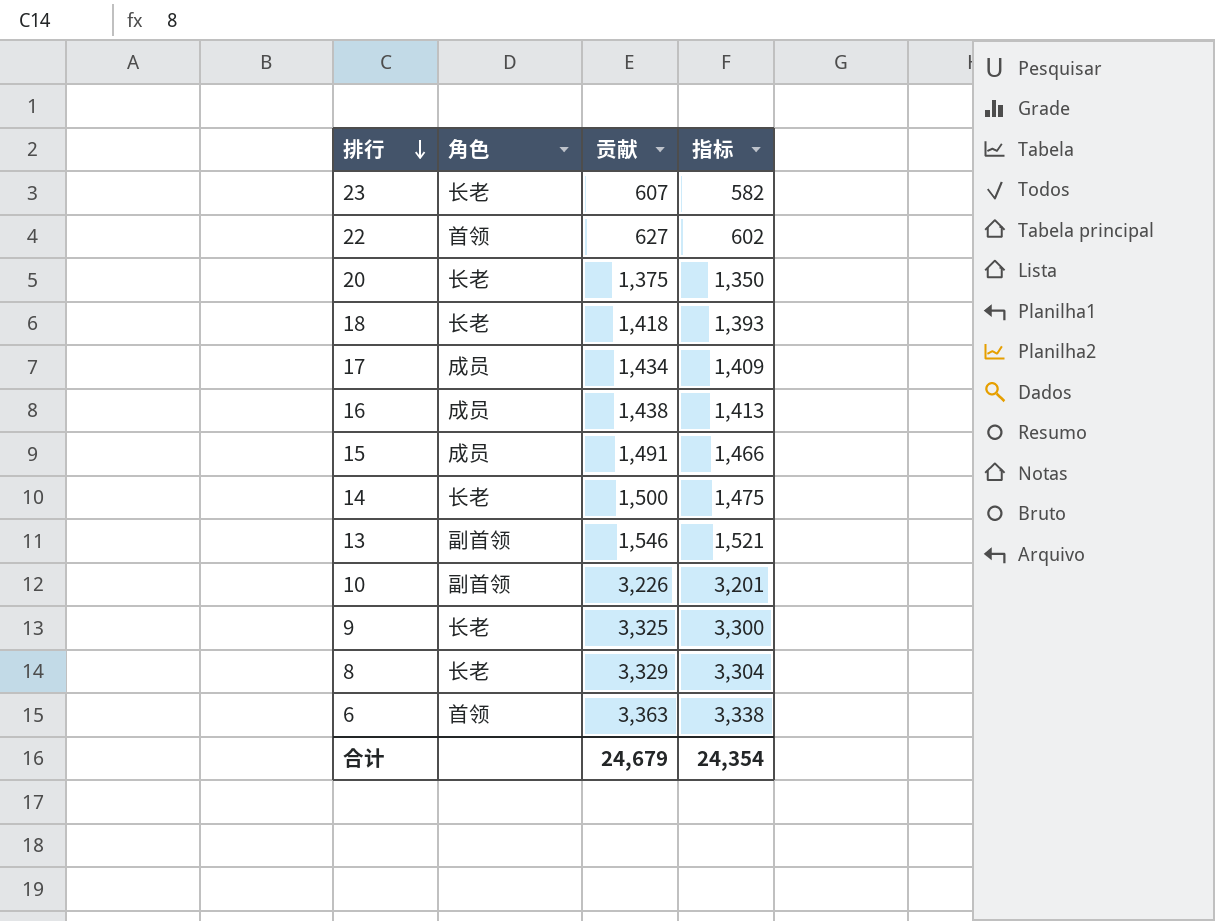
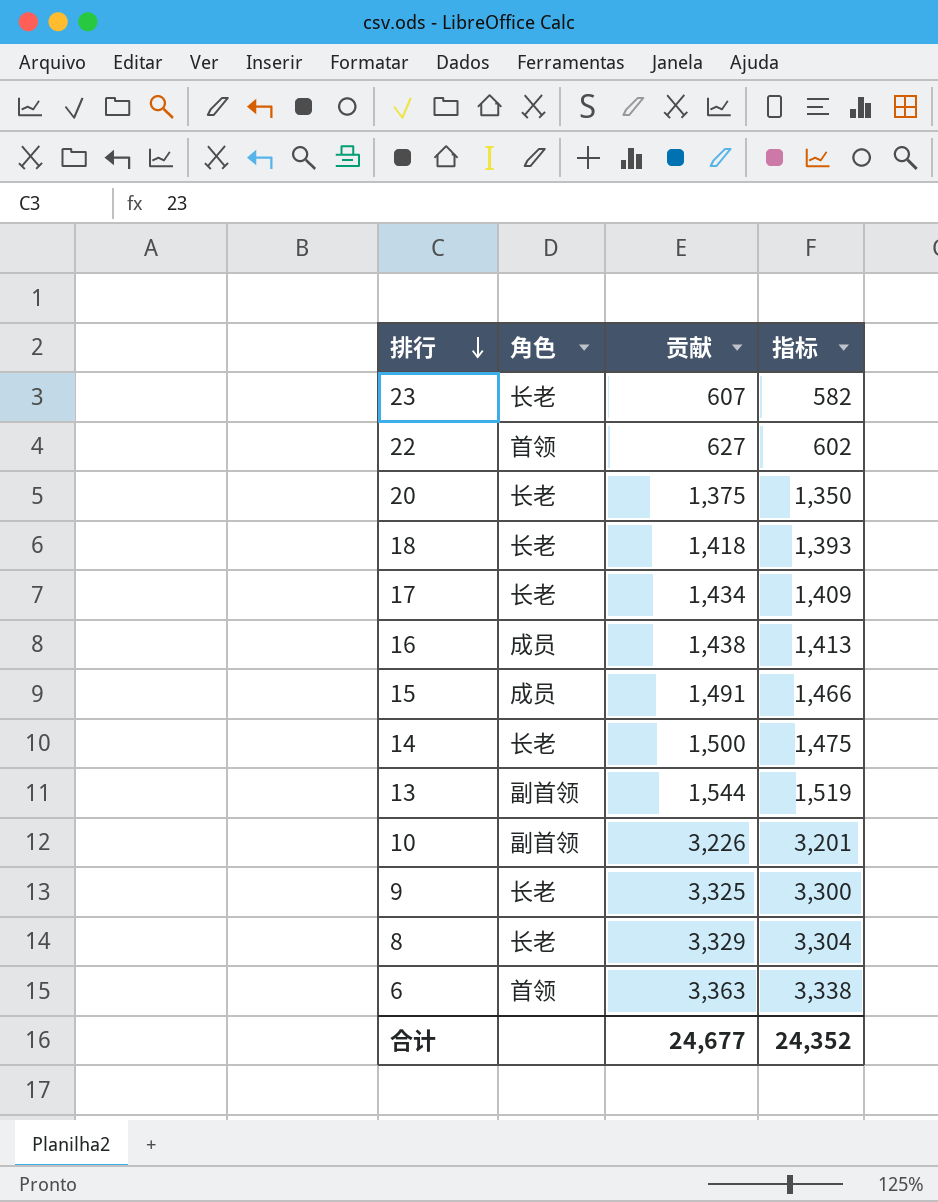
17 | 角色: 成员 -> 长老
13 | 贡献: 1,546 -> 1,544
13 | 指标: 1,521 -> 1,519
合计 | 贡献: 24,679 -> 24,677
合计 | 指标: 24,354 -> 24,352

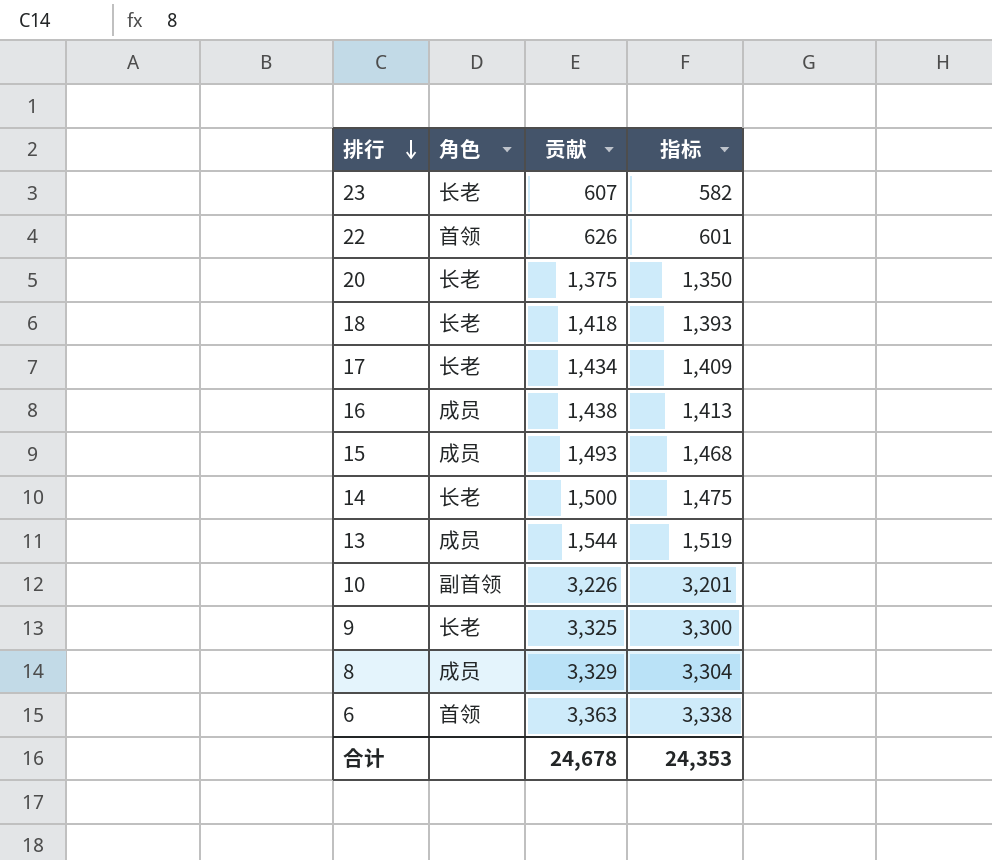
22 | 贡献: 627 -> 626
22 | 指标: 602 -> 601
15 | 贡献: 1,491 -> 1,493
15 | 指标: 1,466 -> 1,468
13 | 角色: 副首领 -> 成员
8 | 角色: 长老 -> 成员
合计 | 贡献: 24,677 -> 24,678
合计 | 指标: 24,352 -> 24,353

